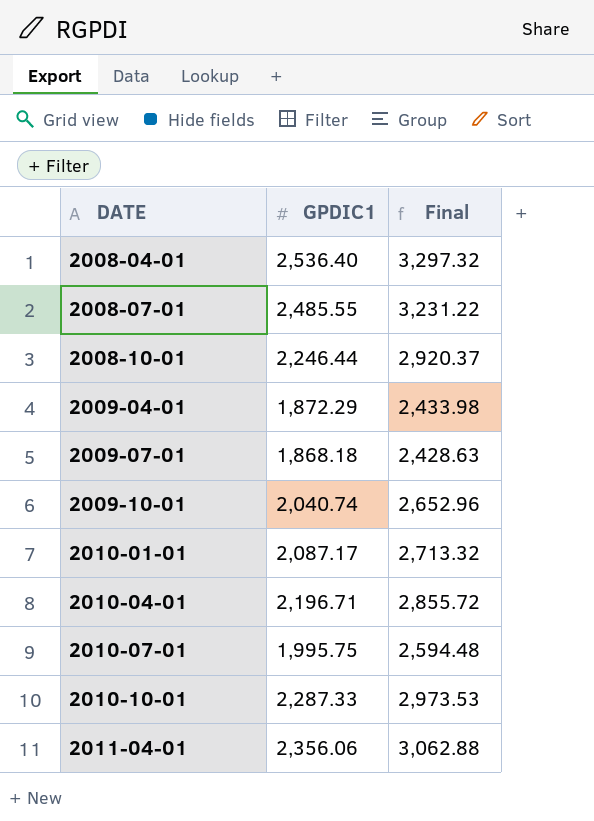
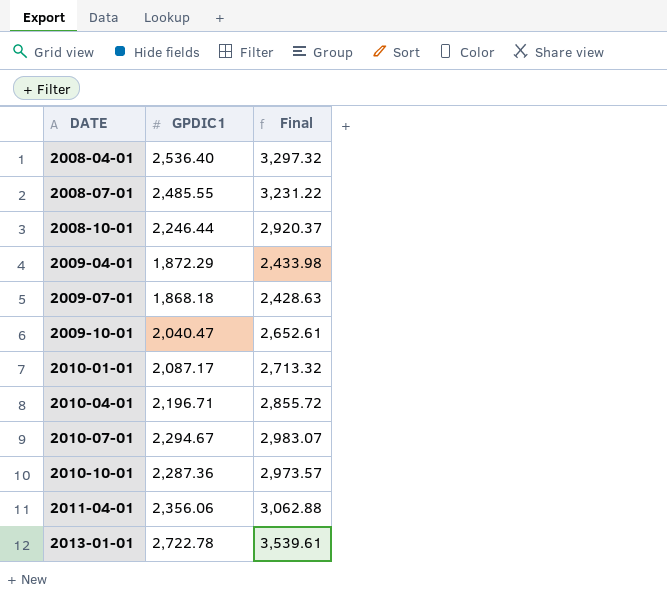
2009-10-01 | GPDIC1: 2,040.74 -> 2,040.47
2009-10-01 | Final: 2,652.96 -> 2,652.61
2010-07-01 | GPDIC1: 1,995.75 -> 2,294.67
2010-07-01 | Final: 2,594.48 -> 2,983.07
2010-10-01 | GPDIC1: 2,287.33 -> 2,287.36
2010-10-01 | Final: 2,973.53 -> 2,973.57
row 2013-01-01: none -> 2,722.78 | 3,539.61

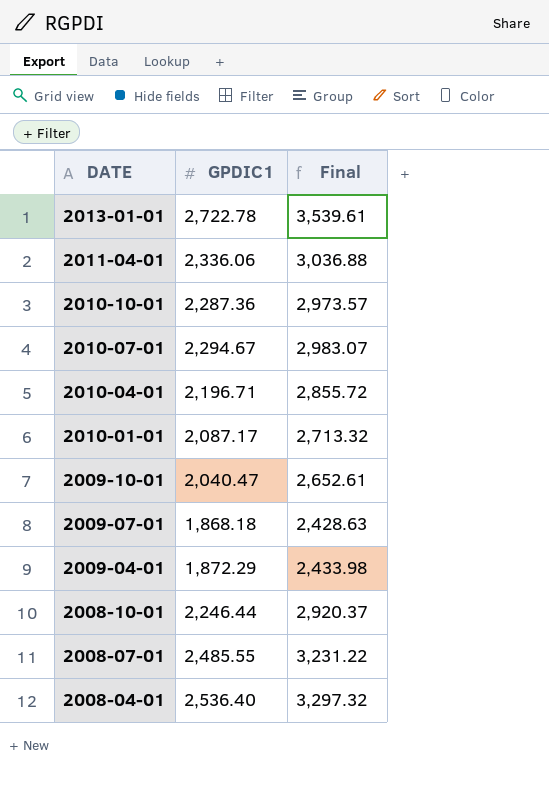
row order: DATE ascending -> DATE descending
2011-04-01 | GPDIC1: 2,356.06 -> 2,336.06
2011-04-01 | Final: 3,062.88 -> 3,036.88

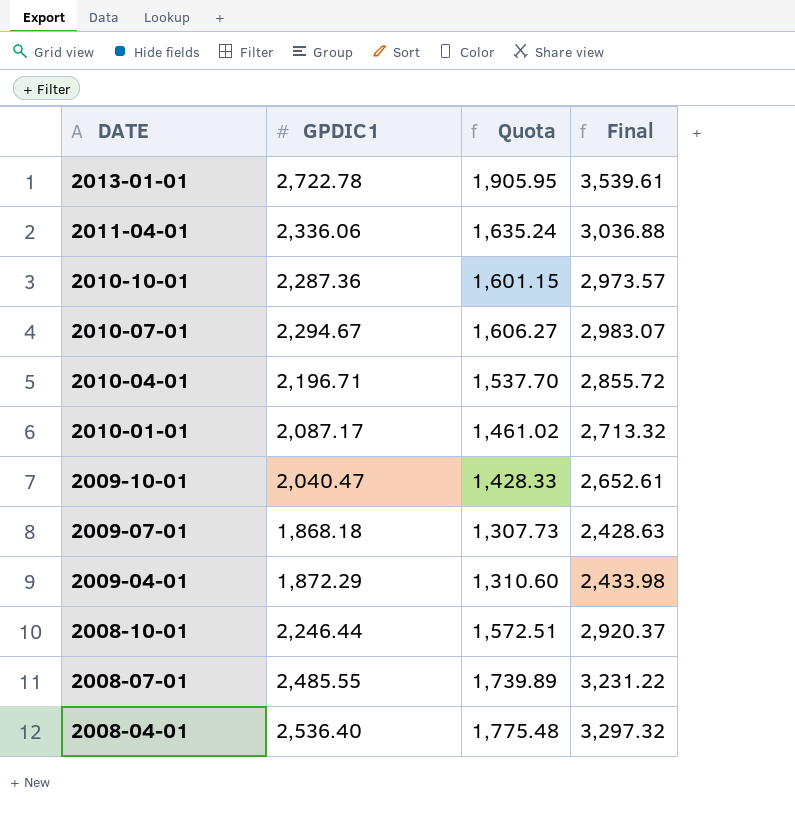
column Quota | formula: none -> [GPDIC1] * 0.7

